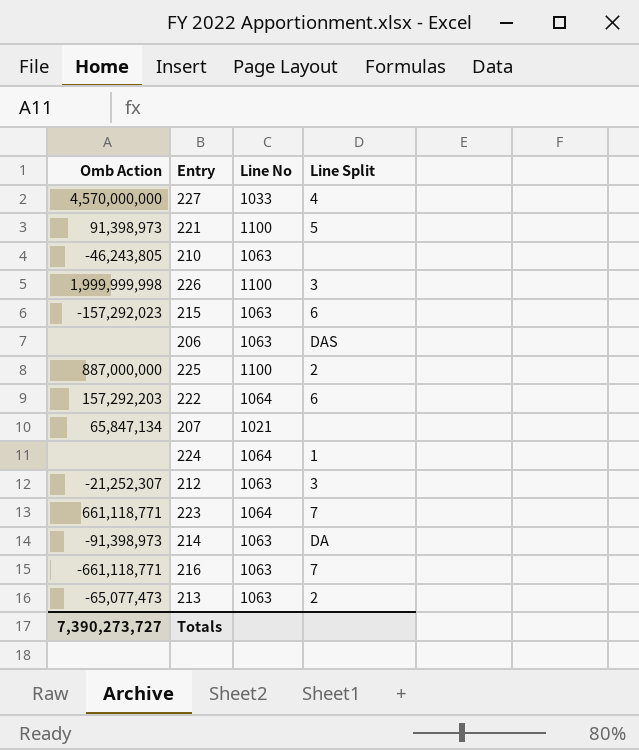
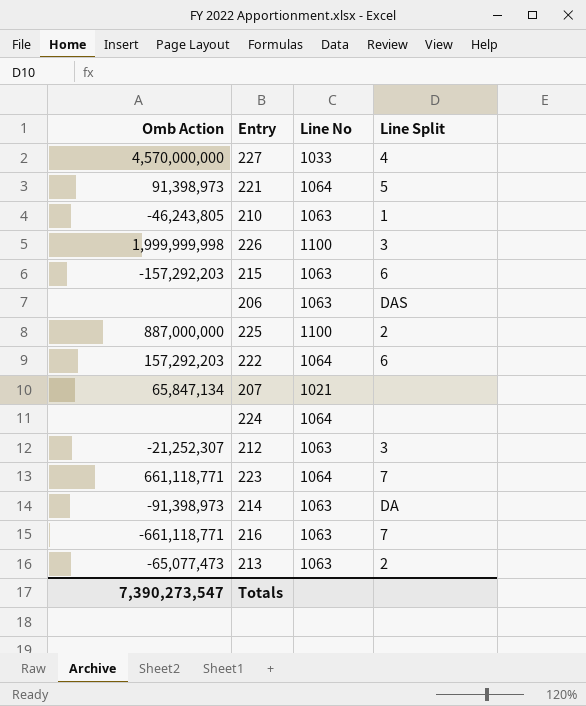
221 | Line No: 1100 -> 1064
210 | Line Split: none -> 1
215 | Omb Action: -157,292,023 -> -157,292,203
224 | Line Split: 1 -> none
Totals | Omb Action: 7,390,273,727 -> 7,390,273,547

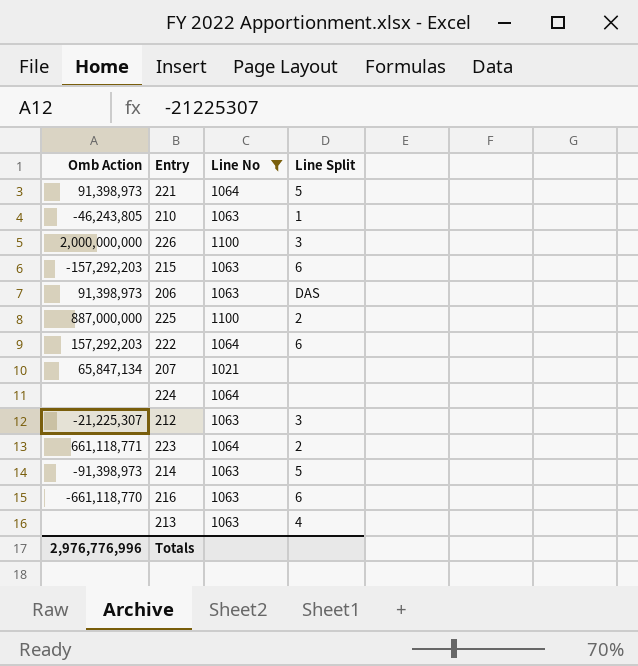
filter: none -> Line No != 1033
226 | Omb Action: 1,999,999,998 -> 2,000,000,000
206 | Omb Action: none -> 91,398,973
212 | Omb Action: -21,252,307 -> -21,225,307
223 | Line Split: 7 -> 2
214 | Line Split: DA -> 5
216 | Omb Action: -661,118,771 -> -661,118,770
216 | Line Split: 7 -> 6
213 | Omb Action: -65,077,473 -> none
213 | Line Split: 2 -> 4
Totals | Omb Action: 7,390,273,547 -> 2,976,776,996

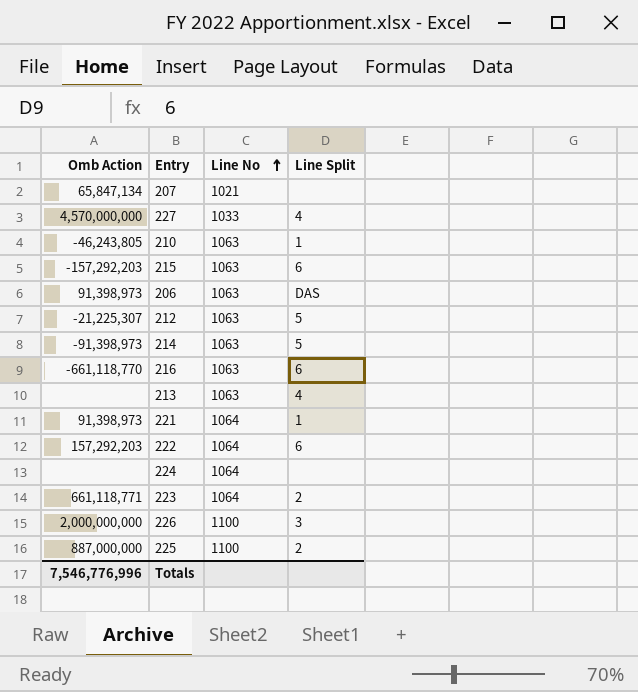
filter: Line No != 1033 -> none
row order: none -> Line No ascending
212 | Line Split: 3 -> 5
221 | Line Split: 5 -> 1
Totals | Omb Action: 2,976,776,996 -> 7,546,776,996

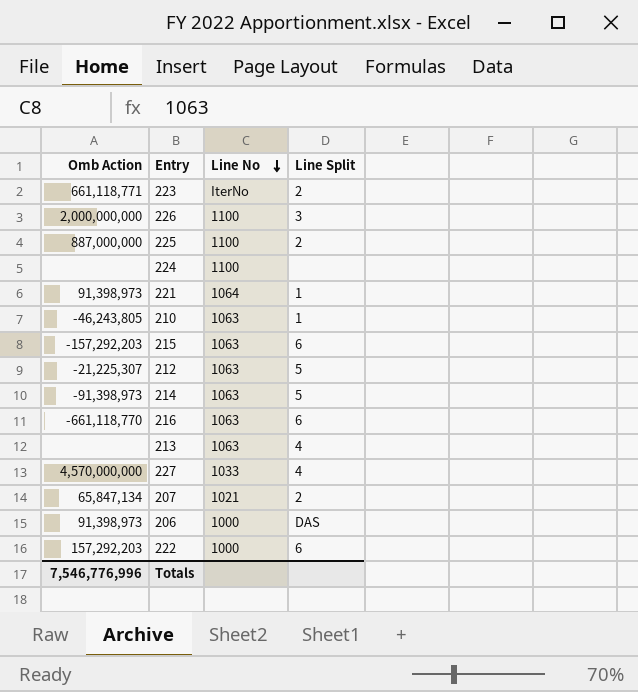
row order: Line No ascending -> Line No descending
223 | Line No: 1064 -> IterNo
224 | Line No: 1064 -> 1100
207 | Line Split: none -> 2
206 | Line No: 1063 -> 1000
222 | Line No: 1064 -> 1000

